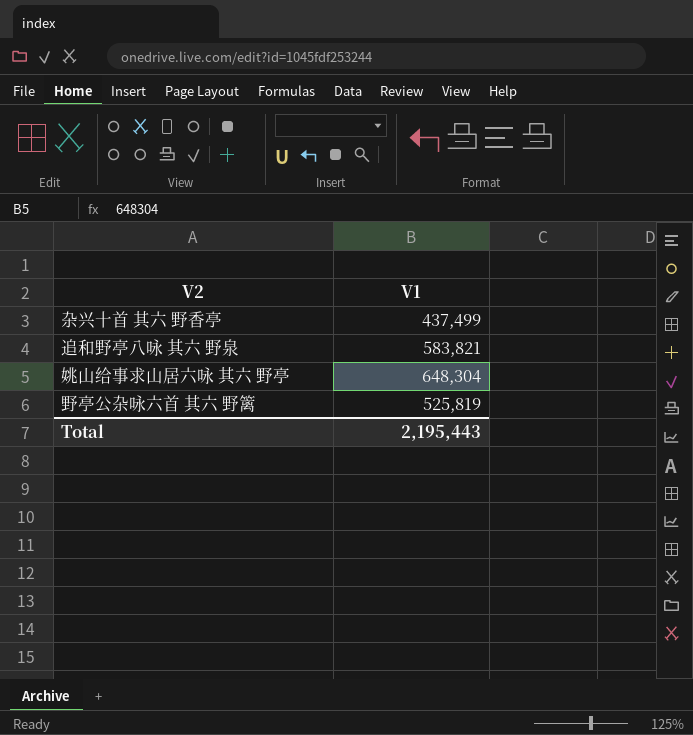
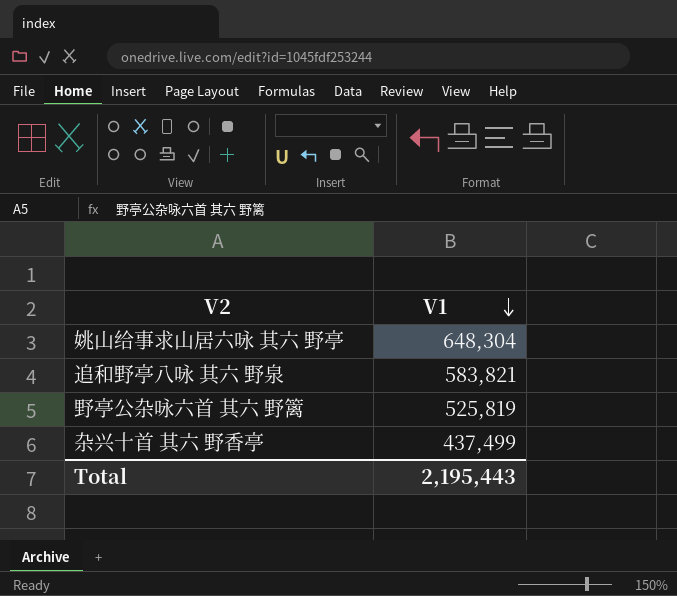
row order: none -> V1 descending

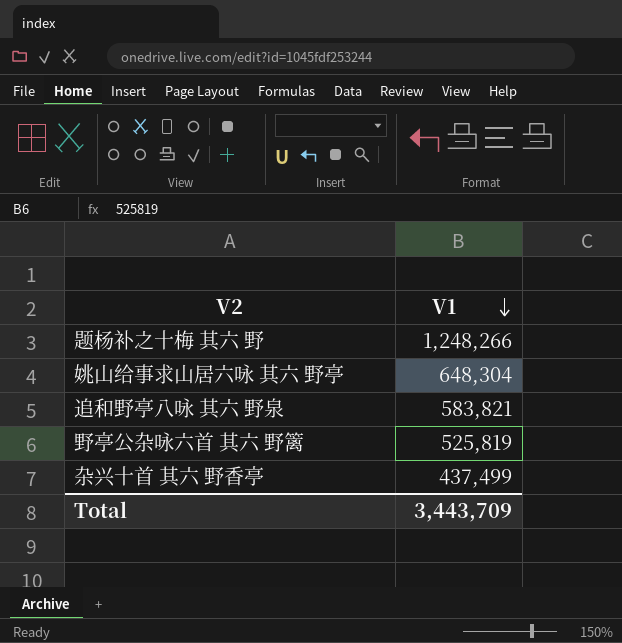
row 题杨补之十梅 其六 野: none -> 1,248,266
Total | V1: 2,195,443 -> 3,443,709

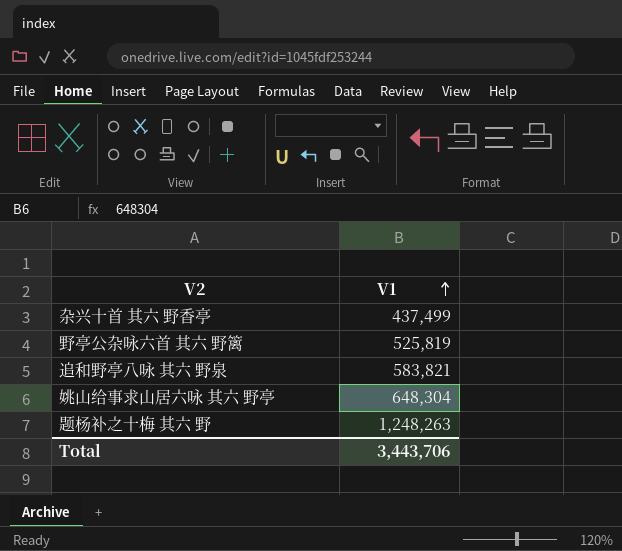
row order: V1 descending -> V1 ascending
题杨补之十梅 其六 野 | V1: 1,248,266 -> 1,248,263
Total | V1: 3,443,709 -> 3,443,706

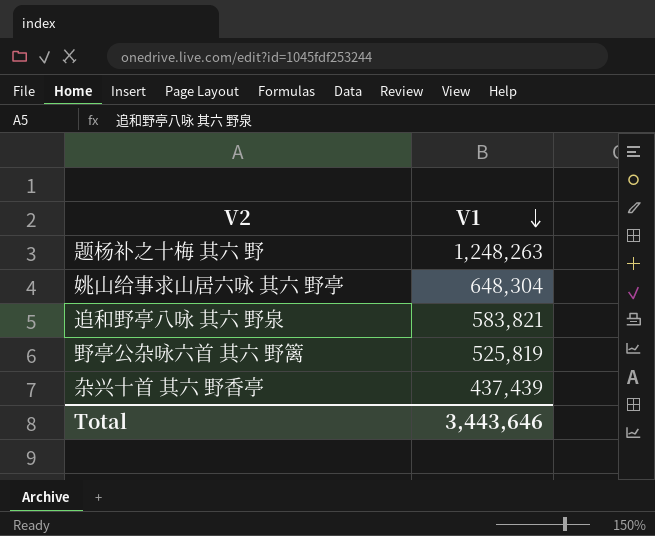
row order: V1 ascending -> V1 descending
杂兴十首 其六 野香亭 | V1: 437,499 -> 437,439
Total | V1: 3,443,706 -> 3,443,646

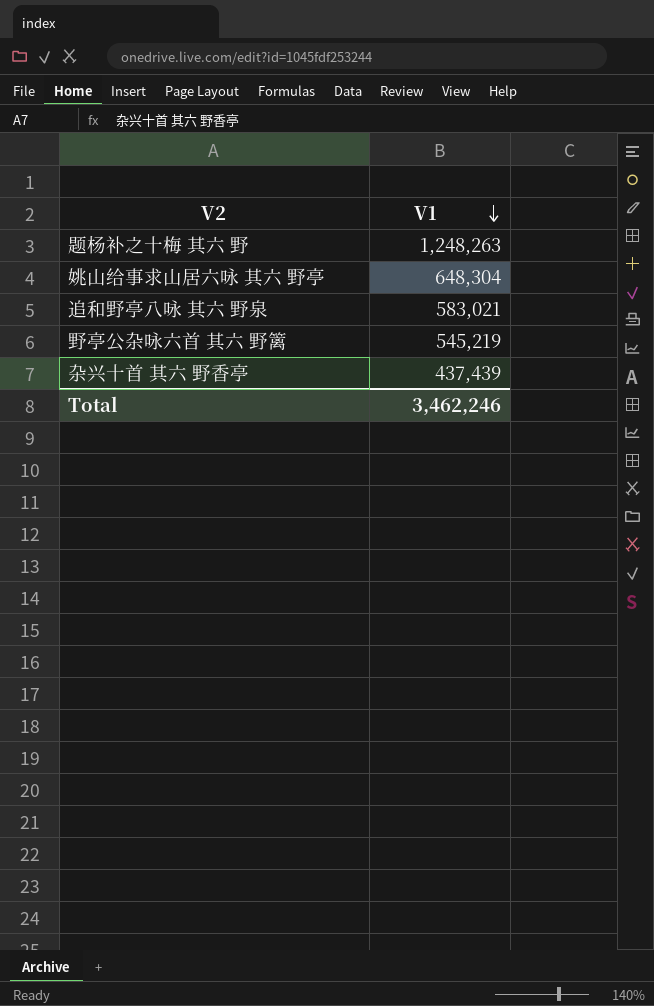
追和野亭八咏 其六 野泉 | V1: 583,821 -> 583,021
野亭公杂咏六首 其六 野篱 | V1: 525,819 -> 545,219
Total | V1: 3,443,646 -> 3,462,246

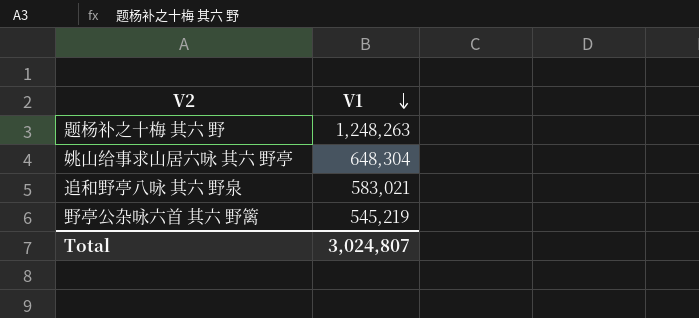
row 杂兴十首 其六 野香亭: 437,439 -> none
Total | V1: 3,462,246 -> 3,024,807

